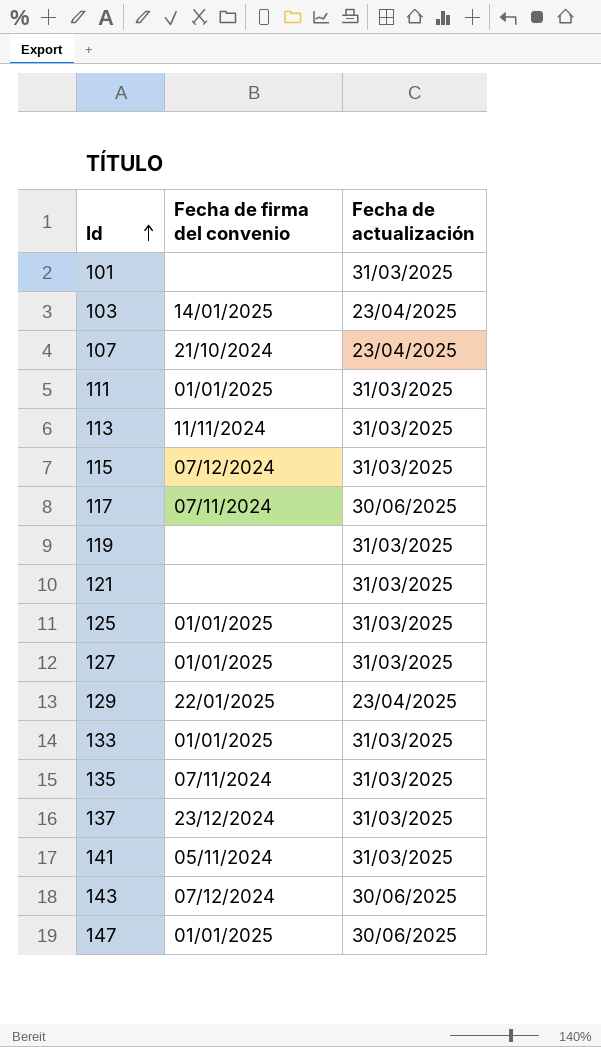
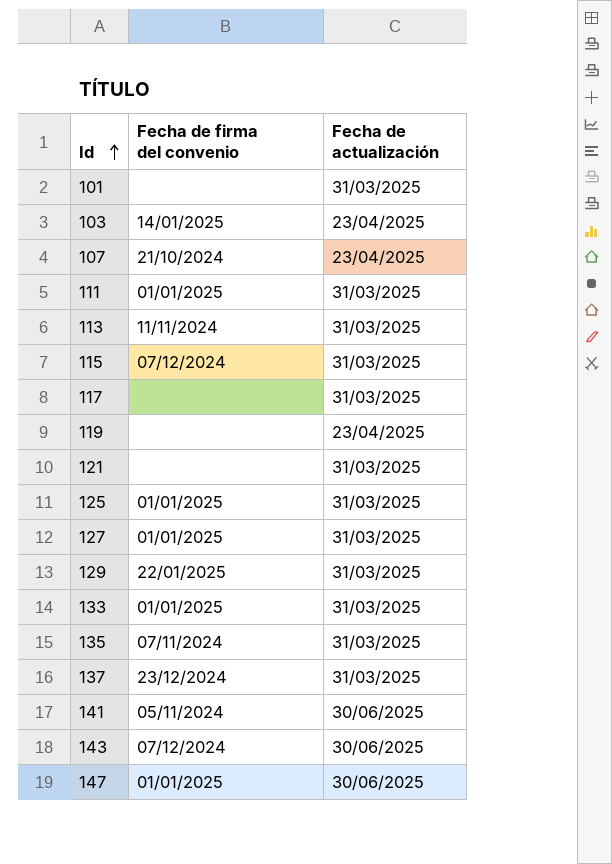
117 | Fecha de firma del convenio: 07/11/2024 -> none
117 | Fecha de actualización: 30/06/2025 -> 31/03/2025
119 | Fecha de actualización: 31/03/2025 -> 23/04/2025
129 | Fecha de actualización: 23/04/2025 -> 31/03/2025
141 | Fecha de actualización: 31/03/2025 -> 30/06/2025

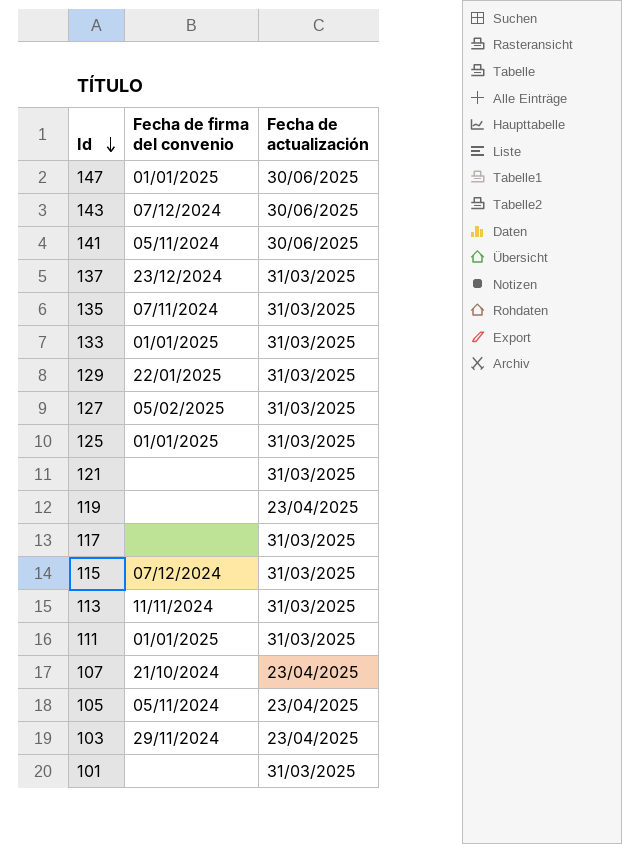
row order: Id ascending -> Id descending
127 | Fecha de firma del convenio: 01/01/2025 -> 05/02/2025
row 105: none -> 05/11/2024 | 23/04/2025
103 | Fecha de firma del convenio: 14/01/2025 -> 29/11/2024

